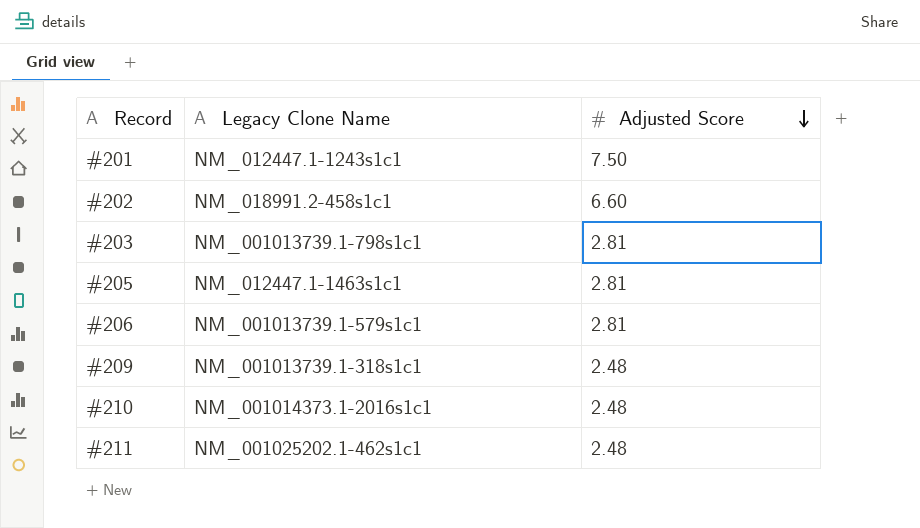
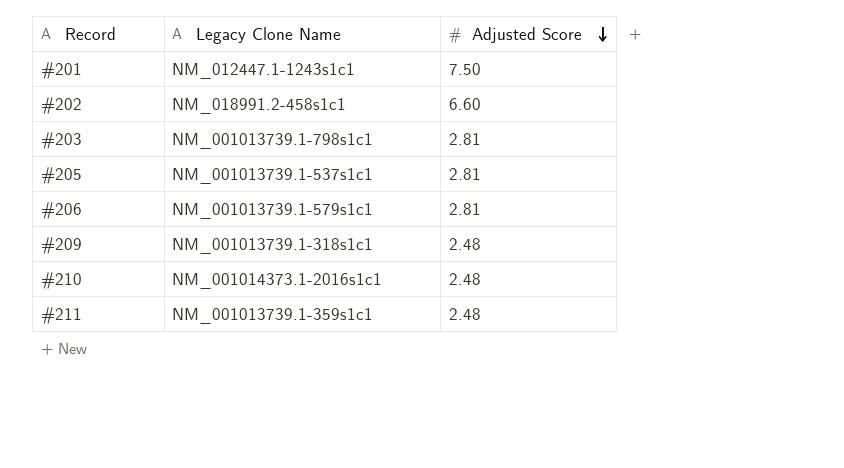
#205 | Legacy Clone Name: NM_012447.1-1463s1c1 -> NM_001013739.1-537s1c1
#211 | Legacy Clone Name: NM_001025202.1-462s1c1 -> NM_001013739.1-359s1c1

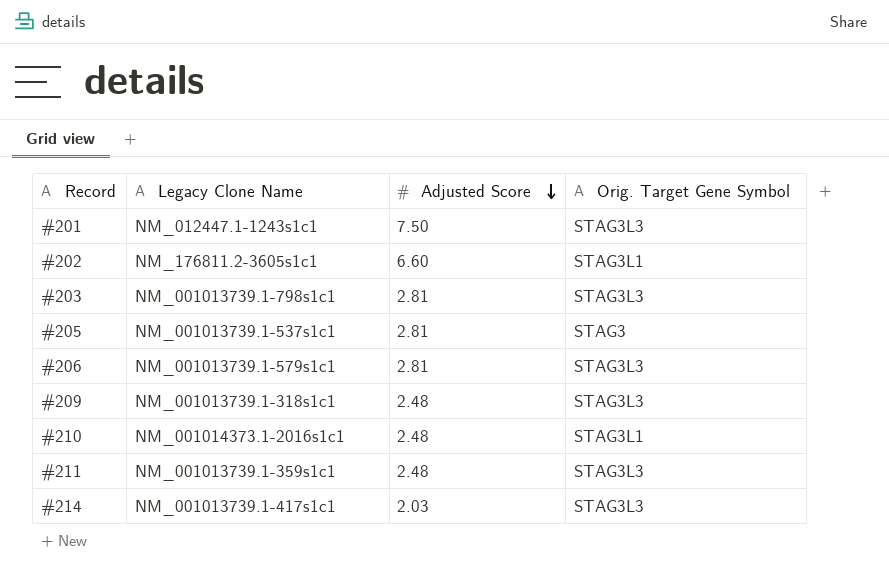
column Orig. Target Gene Symbol | position: none -> 4
#202 | Legacy Clone Name: NM_018991.2-458s1c1 -> NM_176811.2-3605s1c1
row #214: none -> NM_001013739.1-417s1c1 | 2.03 | STAG3L3

